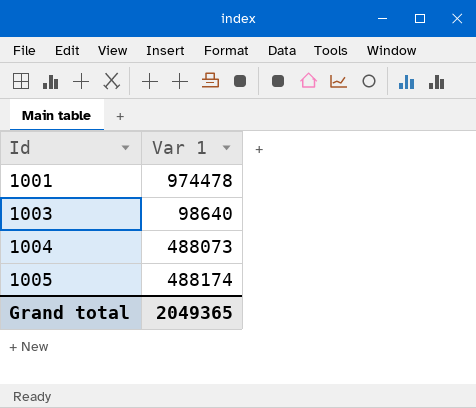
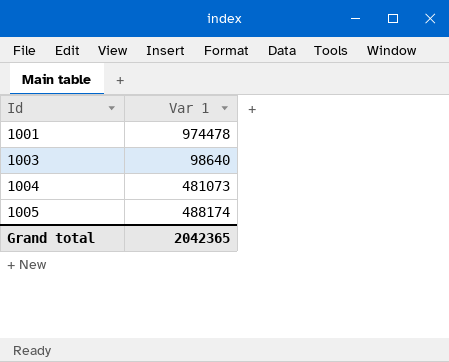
1004 | Var 1: 488073 -> 481073
Grand total | Var 1: 2049365 -> 2042365

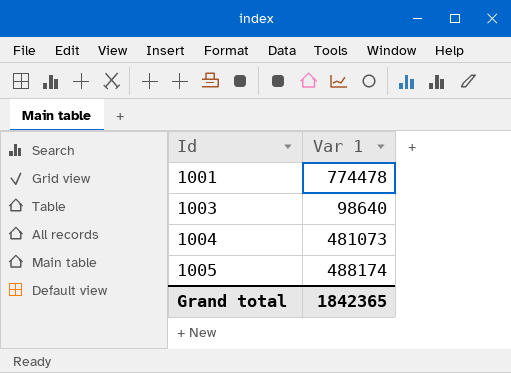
1001 | Var 1: 974478 -> 774478
Grand total | Var 1: 2042365 -> 1842365

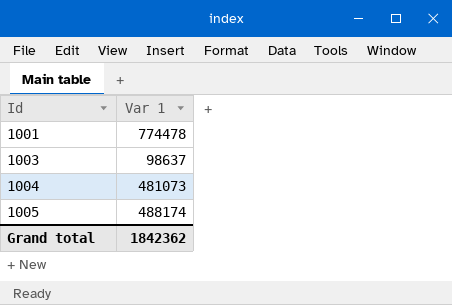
1003 | Var 1: 98640 -> 98637
Grand total | Var 1: 1842365 -> 1842362

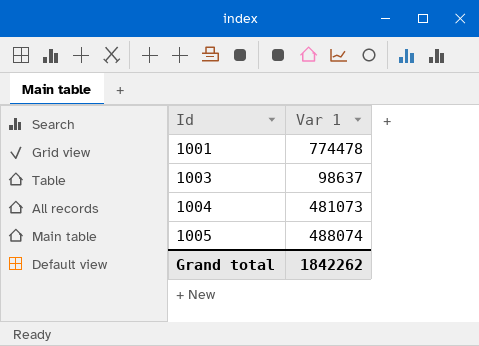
1005 | Var 1: 488174 -> 488074
Grand total | Var 1: 1842362 -> 1842262

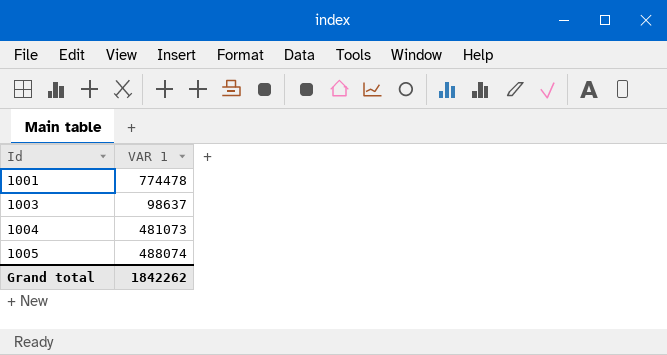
column name: Var 1 -> VAR 1

